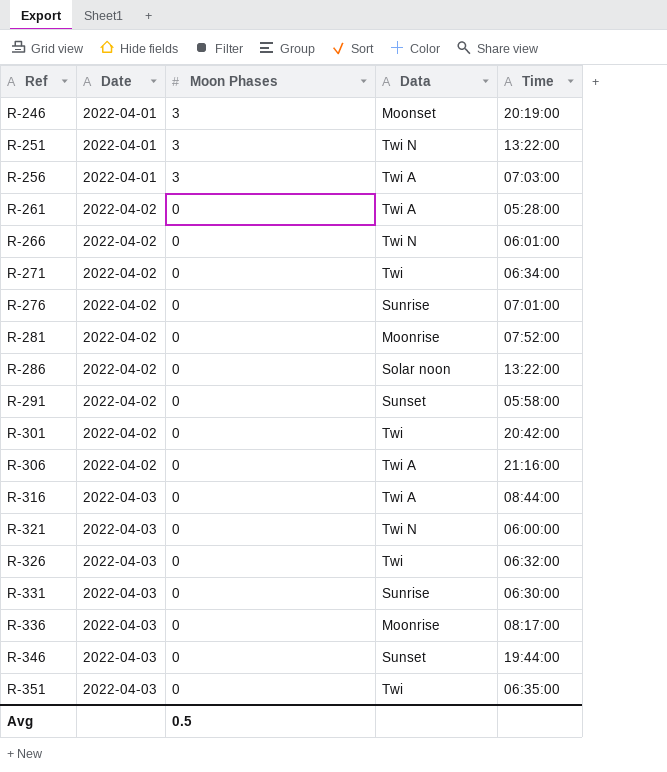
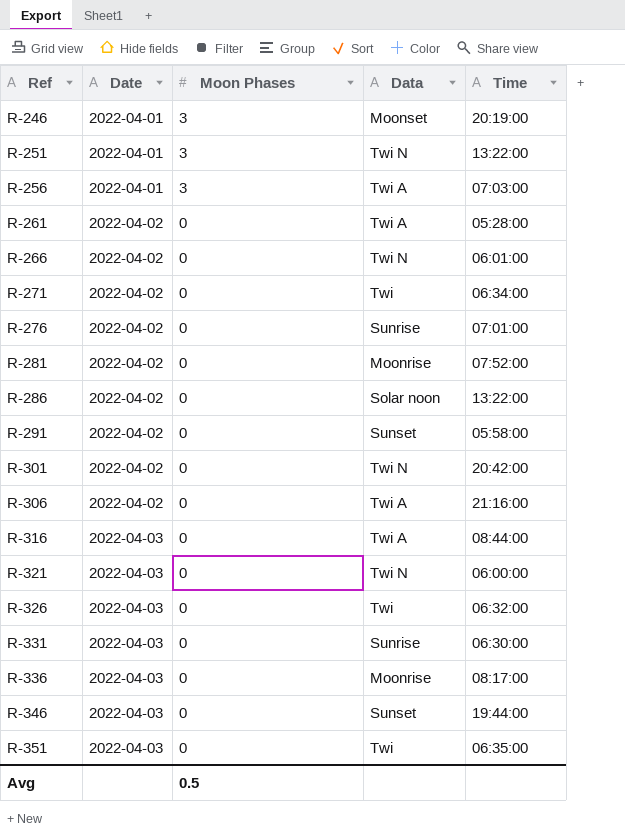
R-301 | Data: Twi -> Twi N

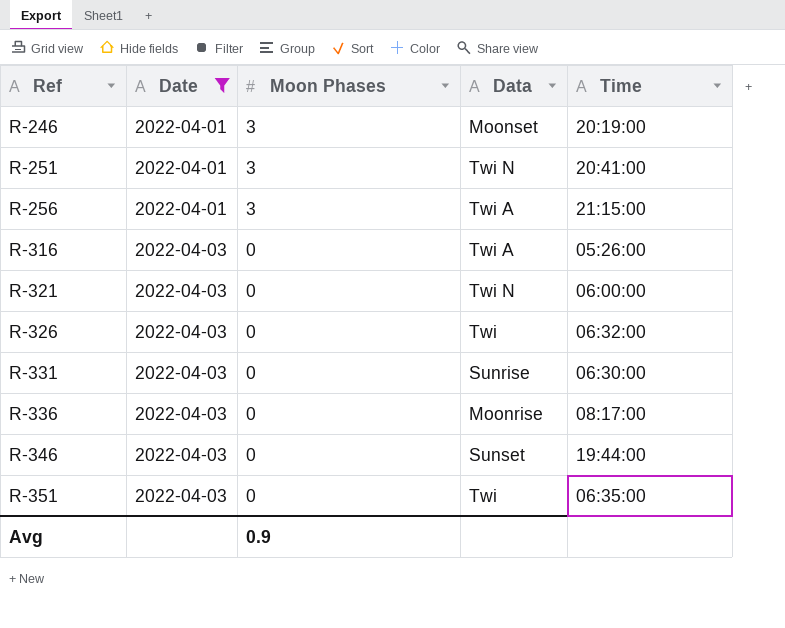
filter: none -> Date != 2022-04-02
R-251 | Time: 13:22:00 -> 20:41:00
R-256 | Time: 07:03:00 -> 21:15:00
R-316 | Time: 08:44:00 -> 05:26:00
Avg | Moon Phases: 0.5 -> 0.9

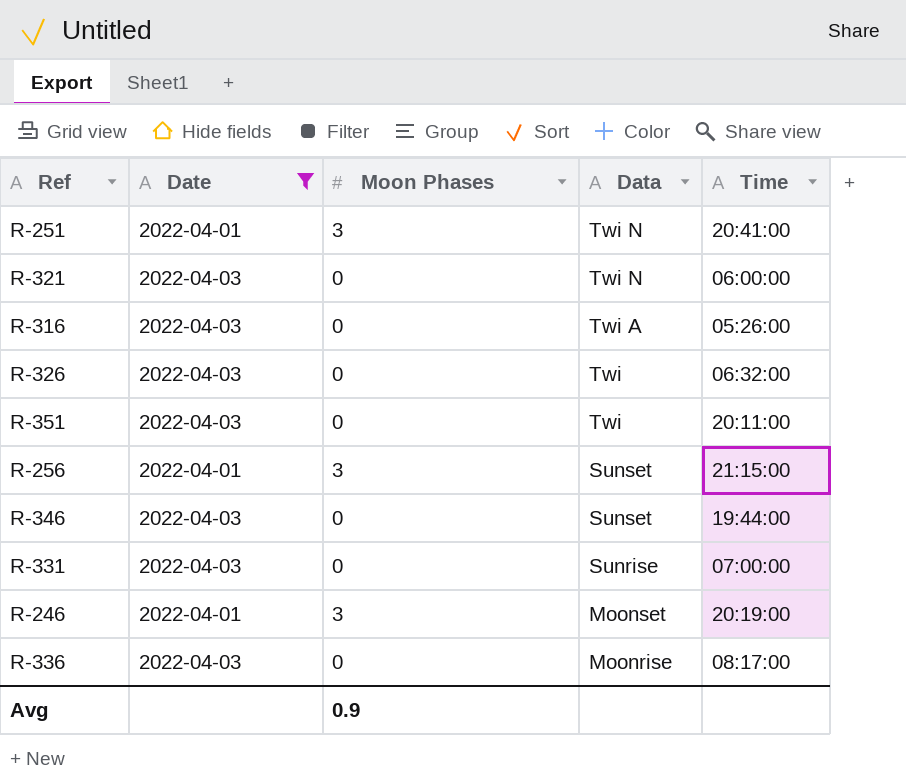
row order: Ref ascending -> Data descending
R-351 | Time: 06:35:00 -> 20:11:00
R-256 | Data: Twi A -> Sunset
R-331 | Time: 06:30:00 -> 07:00:00

